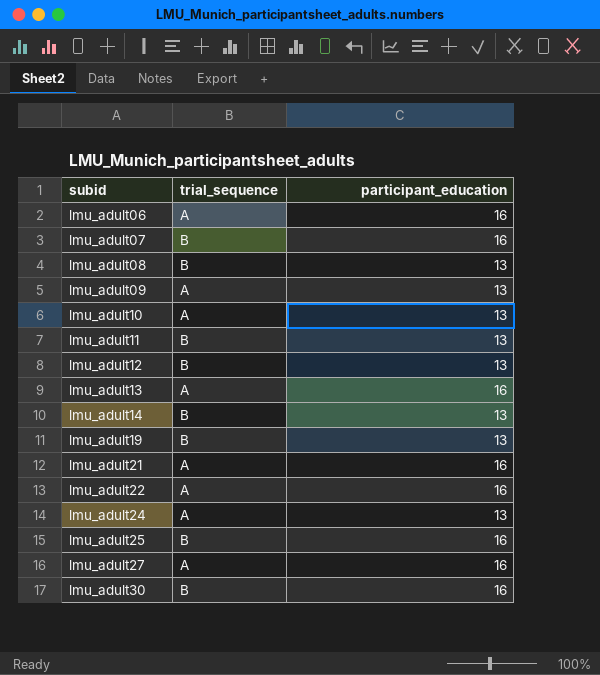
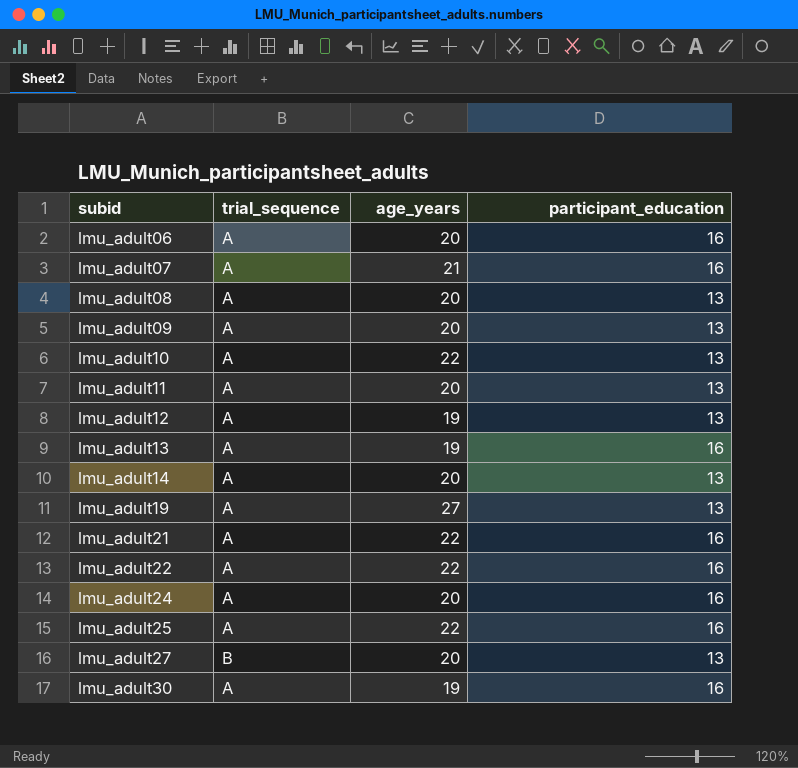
column age_years | position: none -> 3
lmu_adult07 | trial_sequence: B -> A
lmu_adult08 | trial_sequence: B -> A
lmu_adult11 | trial_sequence: B -> A
lmu_adult12 | trial_sequence: B -> A
lmu_adult14 | trial_sequence: B -> A
lmu_adult19 | trial_sequence: B -> A
lmu_adult24 | participant_education: 13 -> 16
lmu_adult25 | trial_sequence: B -> A
lmu_adult27 | trial_sequence: A -> B
lmu_adult27 | participant_education: 16 -> 13
lmu_adult30 | trial_sequence: B -> A

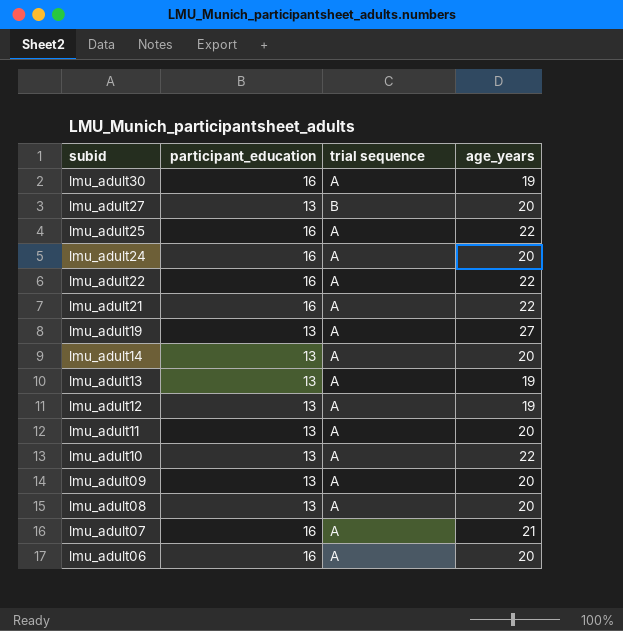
row order: subid ascending -> subid descending
column participant_education | position: 4 -> 2
column name: trial_sequence -> trial sequence
lmu_adult13 | participant_education: 16 -> 13

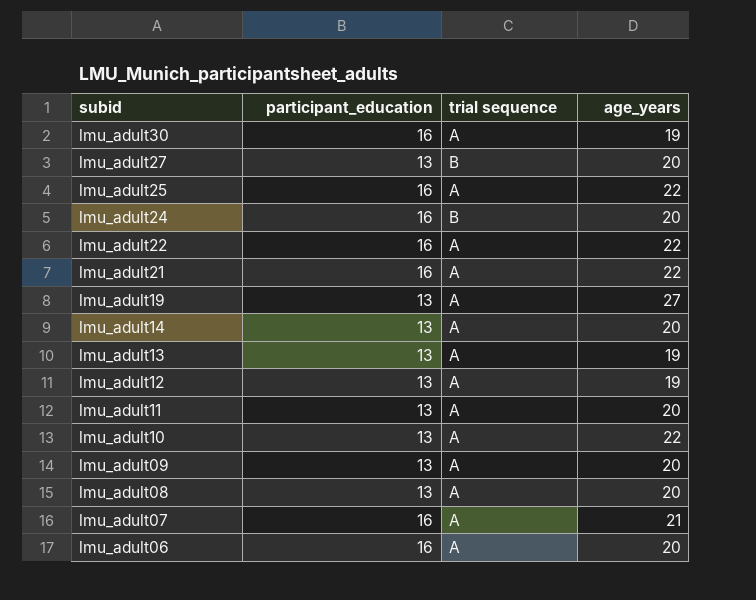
lmu_adult24 | trial sequence: A -> B

